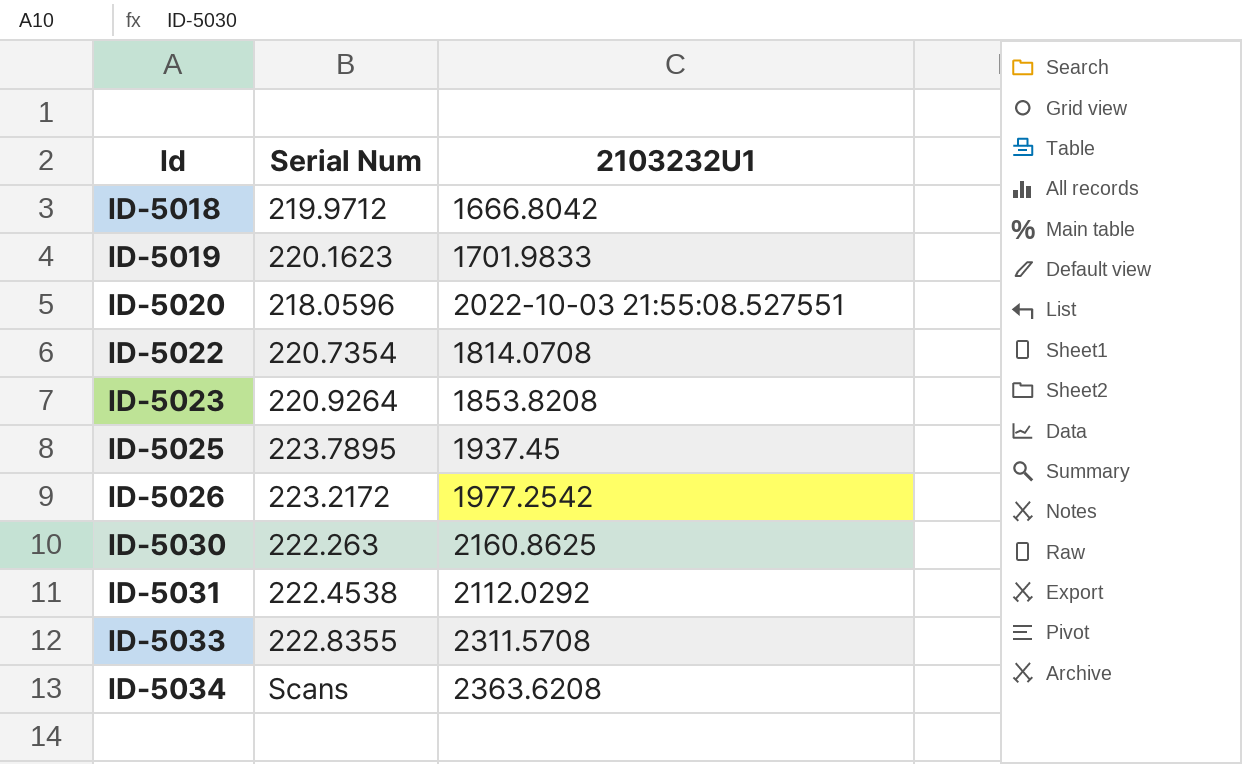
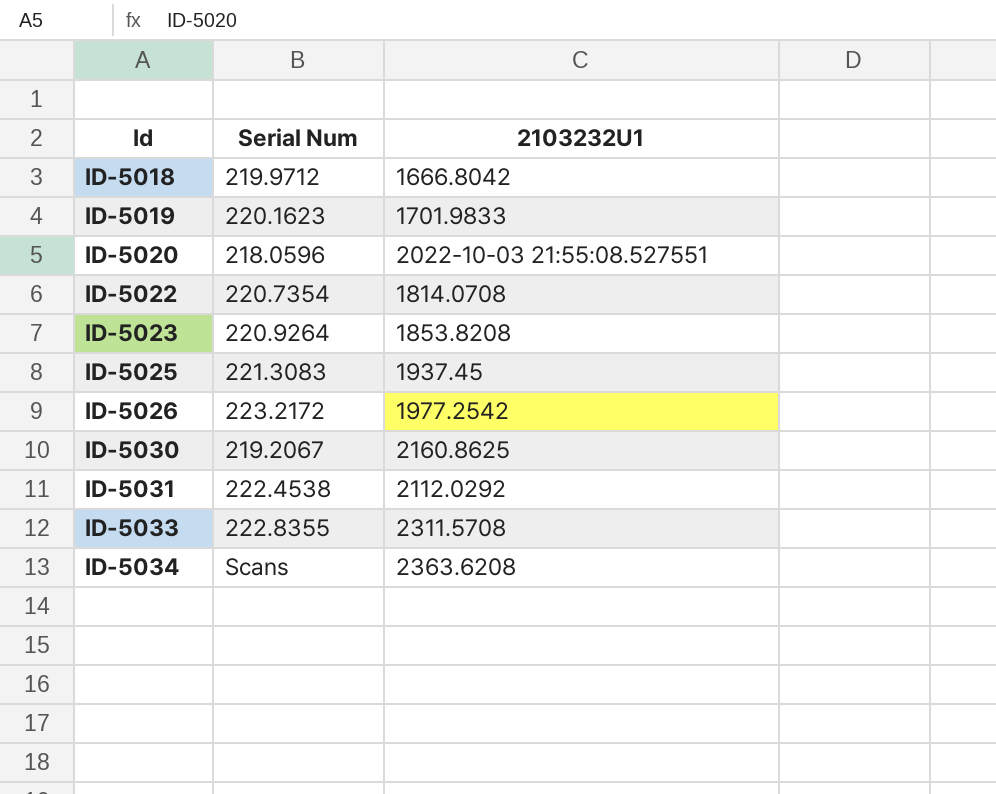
ID-5025 | Serial Num: 223.7895 -> 221.3083
ID-5030 | Serial Num: 222.263 -> 219.2067

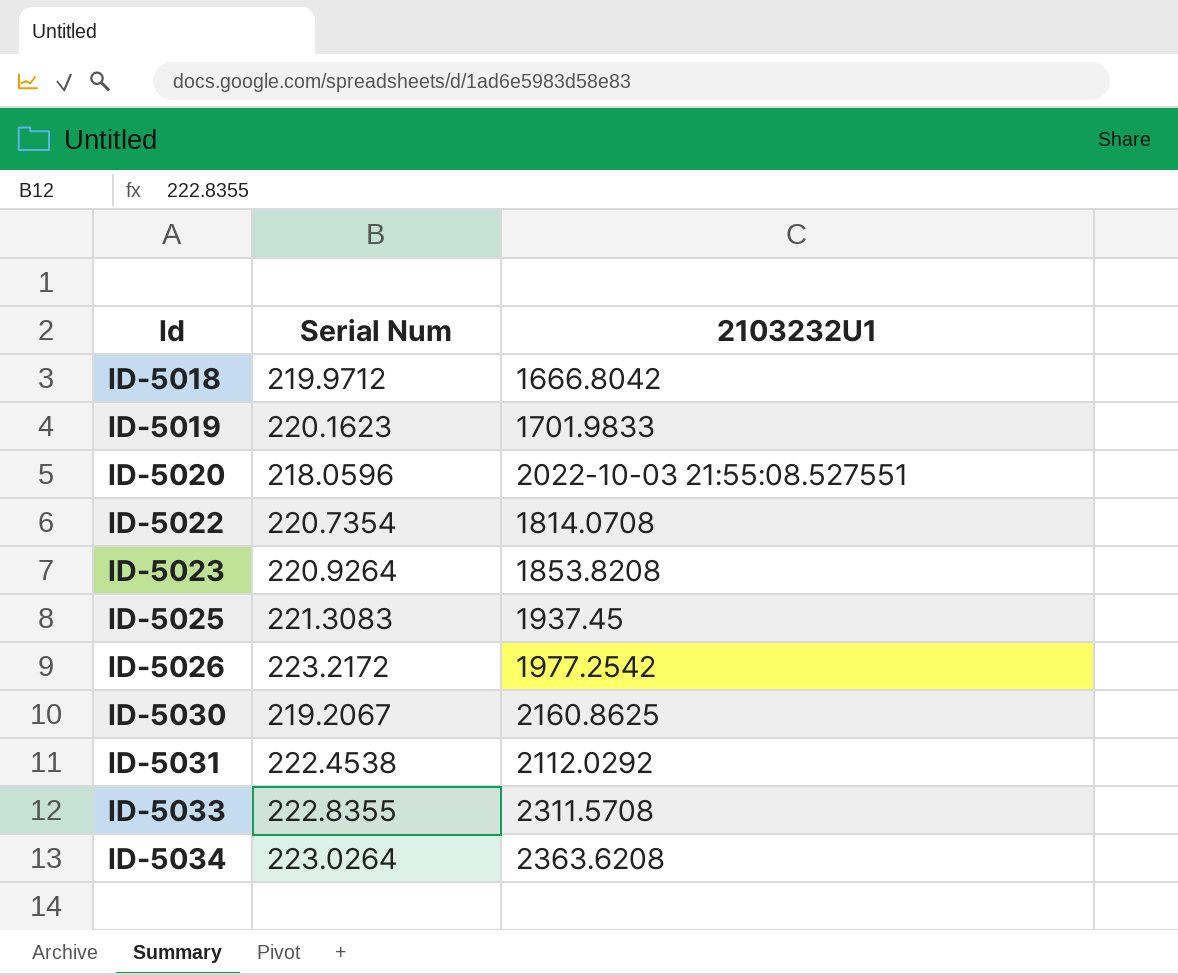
ID-5034 | Serial Num: Scans -> 223.0264

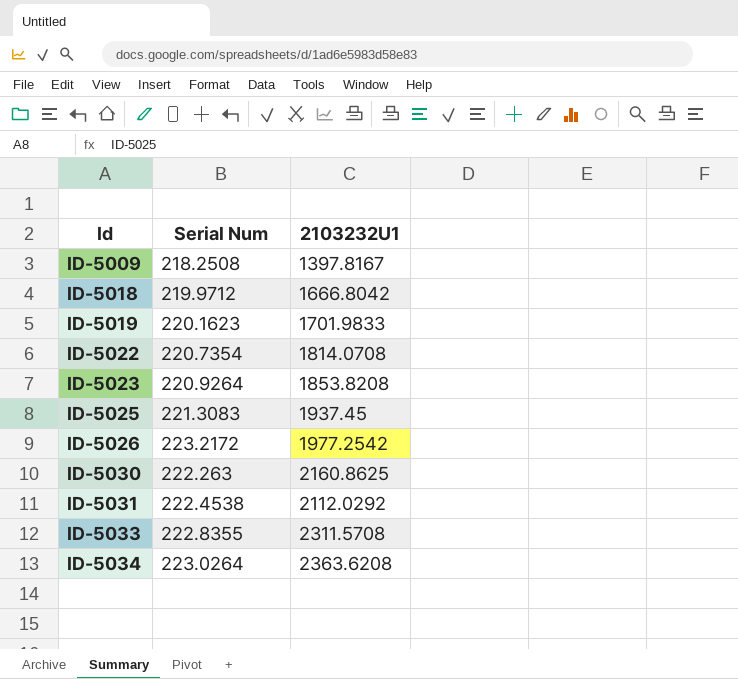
row ID-5020: 218.0596 | 2022-10-03 21:55:08.527551 -> none
row ID-5009: none -> 218.2508 | 1397.8167
ID-5030 | Serial Num: 219.2067 -> 222.263

